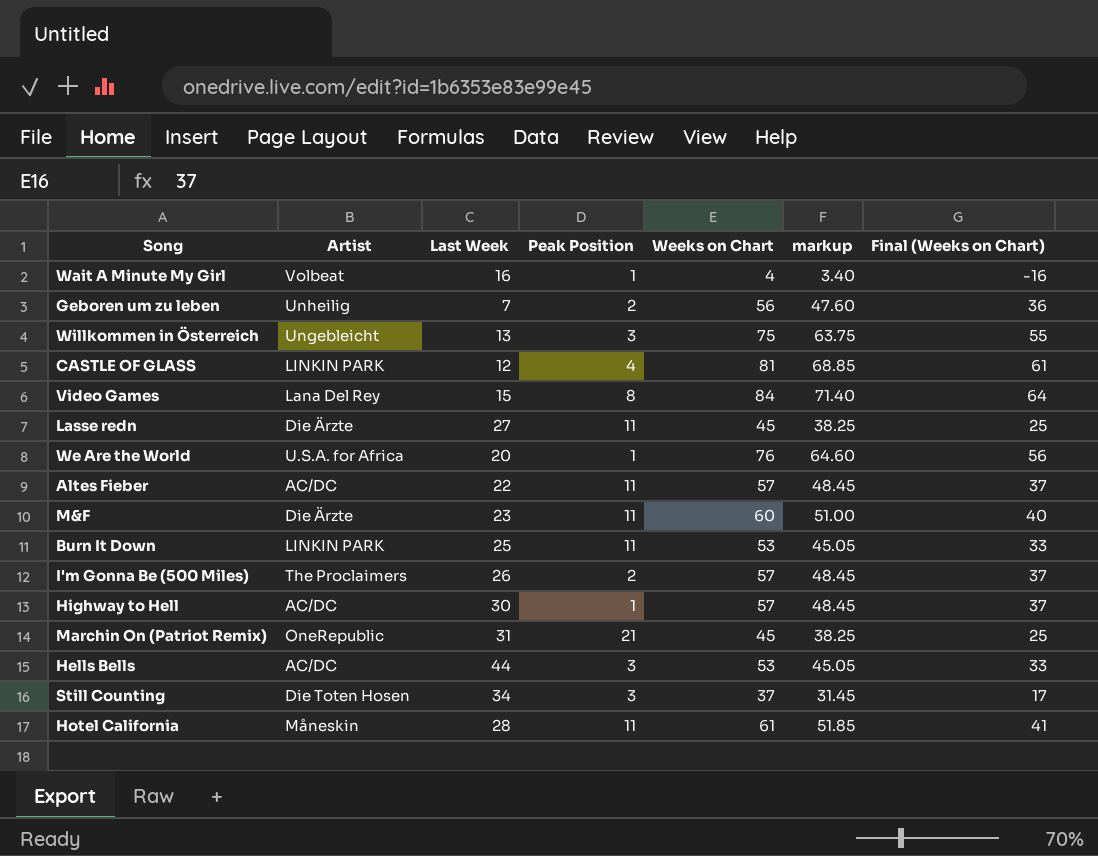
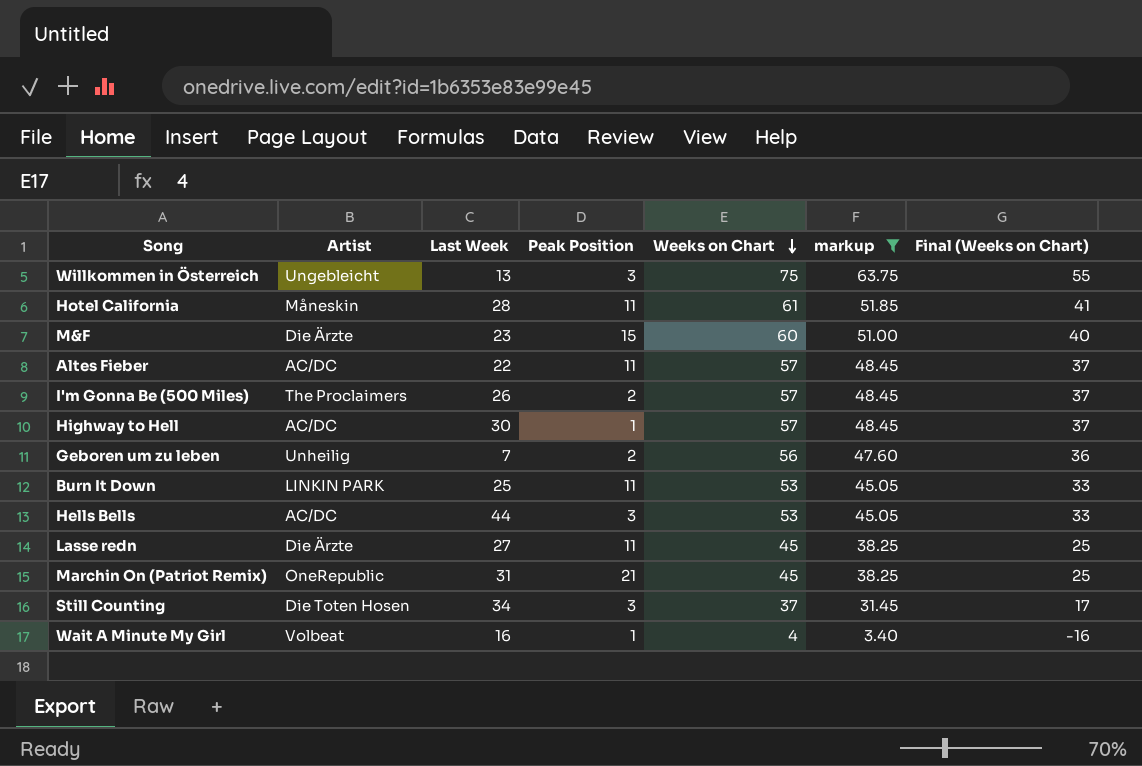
filter: none -> markup <= 63.75
row order: none -> Weeks on Chart descending
M&F | Peak Position: 11 -> 15

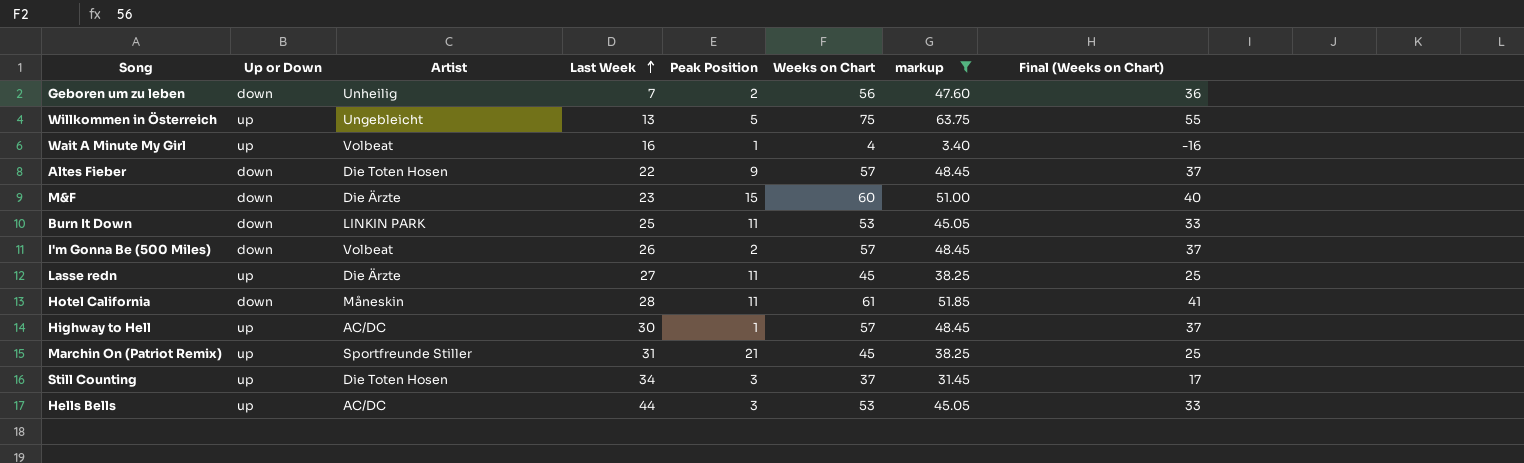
row order: Weeks on Chart descending -> Last Week ascending
column Up or Down | position: none -> 2
Willkommen in Österreich | Peak Position: 3 -> 5
Altes Fieber | Artist: AC/DC -> Die Toten Hosen
Altes Fieber | Peak Position: 11 -> 9
I'm Gonna Be (500 Miles) | Artist: The Proclaimers -> Volbeat
Marchin On (Patriot Remix) | Artist: OneRepublic -> Sportfreunde Stiller

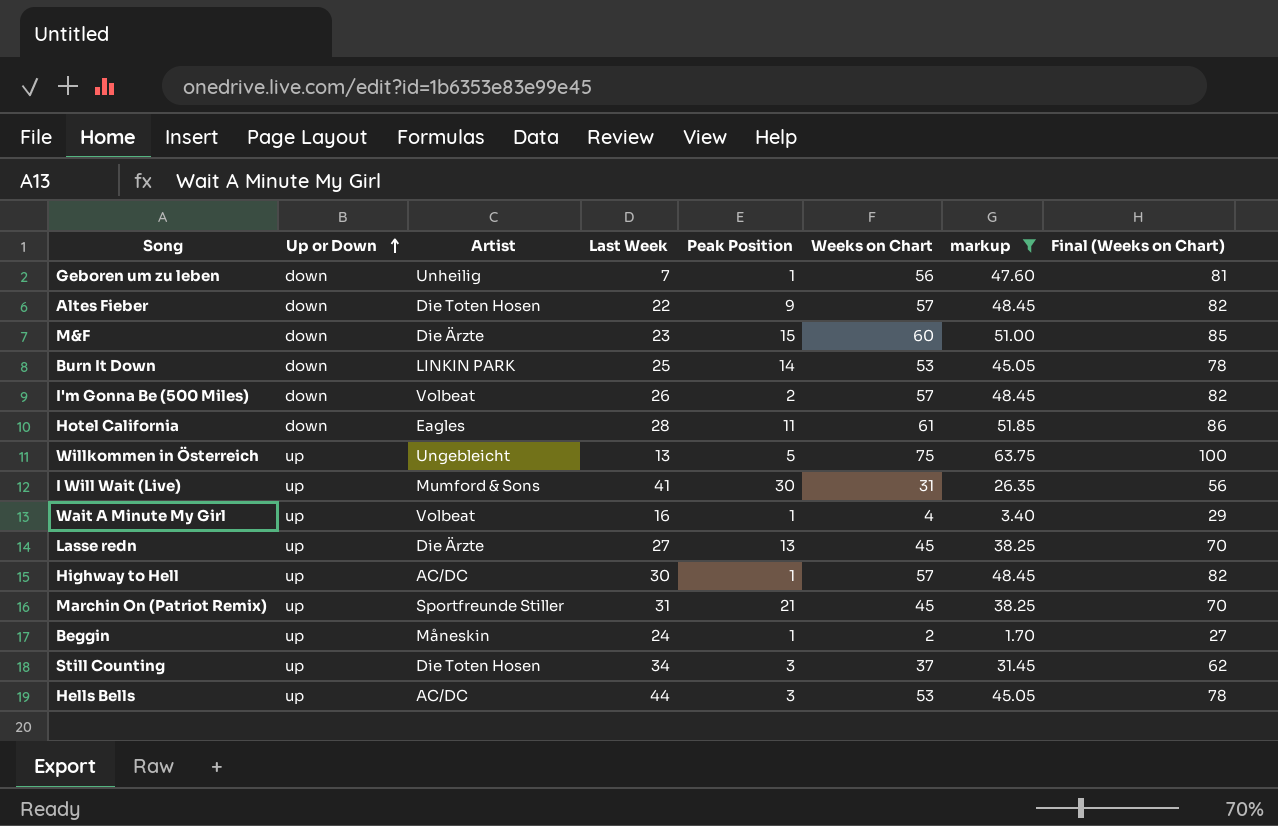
row order: Last Week ascending -> Up or Down ascending
column Final (Weeks on Chart) | formula: [Weeks on Chart] - 20 -> [Weeks on Chart] + 25
Geboren um zu leben | Peak Position: 2 -> 1
Burn It Down | Peak Position: 11 -> 14
Hotel California | Artist: Måneskin -> Eagles
row I Will Wait (Live): none -> up | Mumford & Sons | 41 | 30 | 31 | 26.35 | 56
Lasse redn | Peak Position: 11 -> 13
row Beggin: none -> up | Måneskin | 24 | 1 | 2 | 1.70 | 27

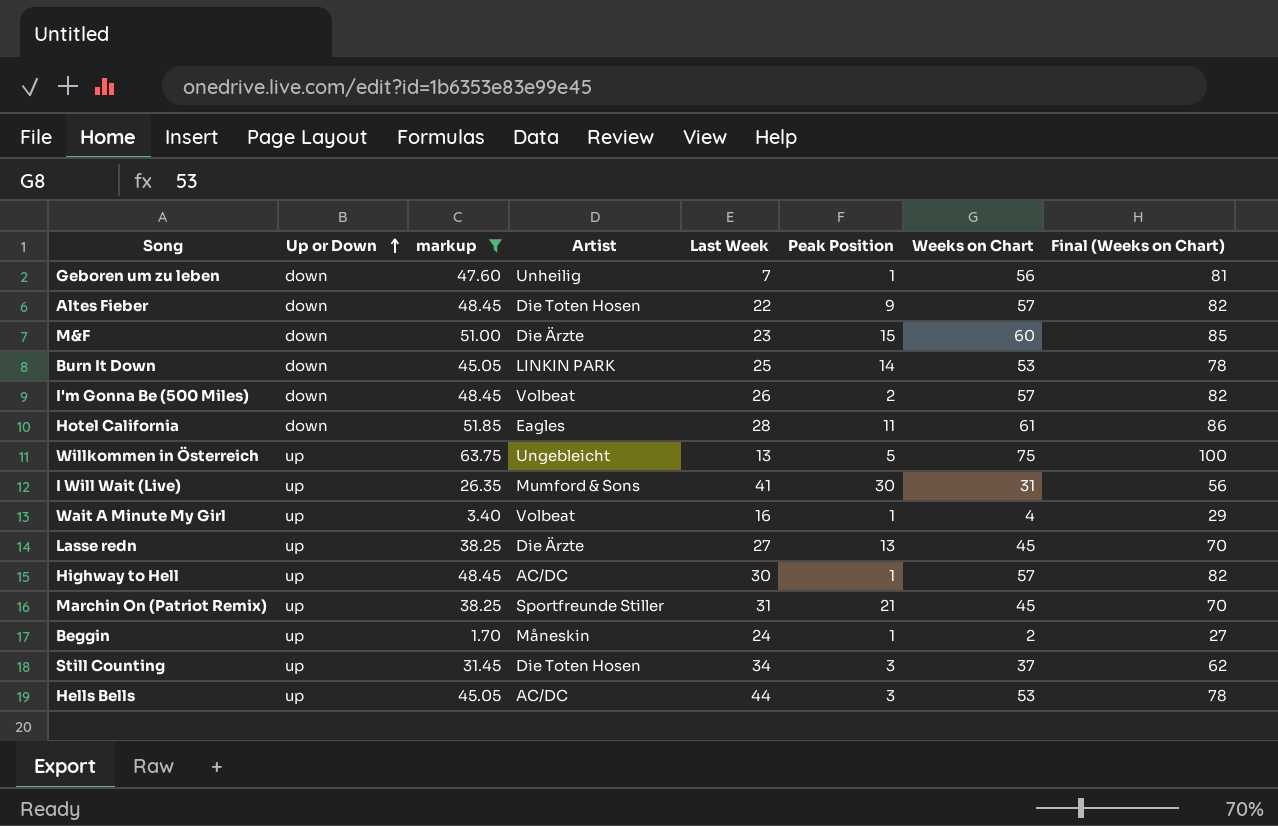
column markup | position: 7 -> 3

